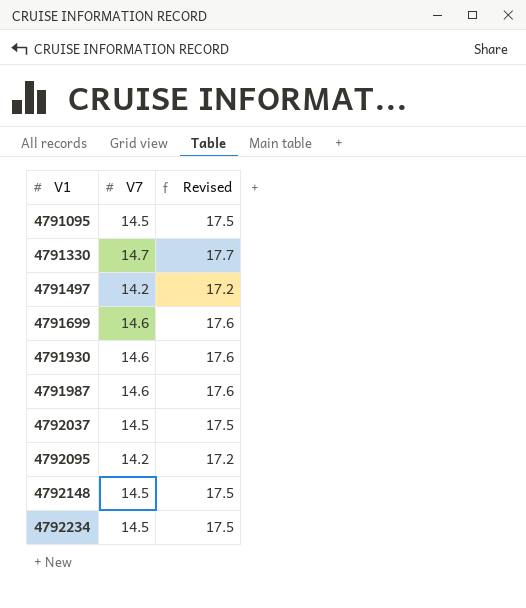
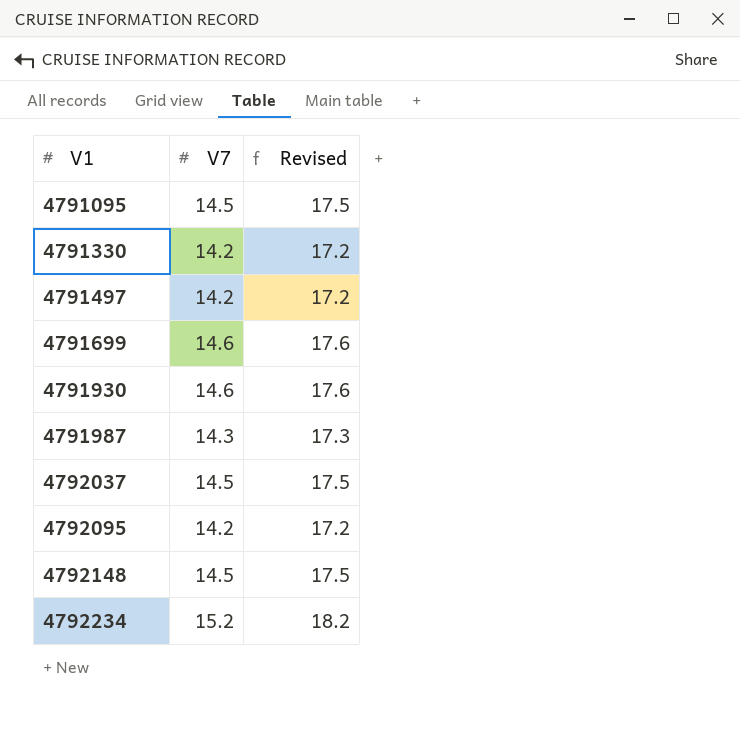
4791330 | V7: 14.7 -> 14.2
4791330 | Revised: 17.7 -> 17.2
4791987 | V7: 14.6 -> 14.3
4791987 | Revised: 17.6 -> 17.3
4792234 | V7: 14.5 -> 15.2
4792234 | Revised: 17.5 -> 18.2

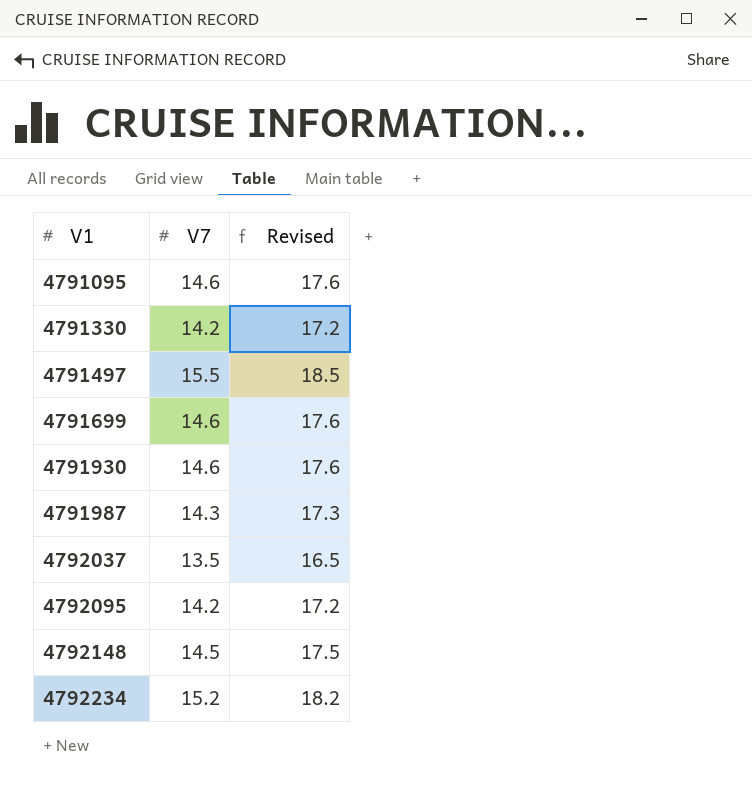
4791095 | V7: 14.5 -> 14.6
4791095 | Revised: 17.5 -> 17.6
4791497 | V7: 14.2 -> 15.5
4791497 | Revised: 17.2 -> 18.5
4792037 | V7: 14.5 -> 13.5
4792037 | Revised: 17.5 -> 16.5

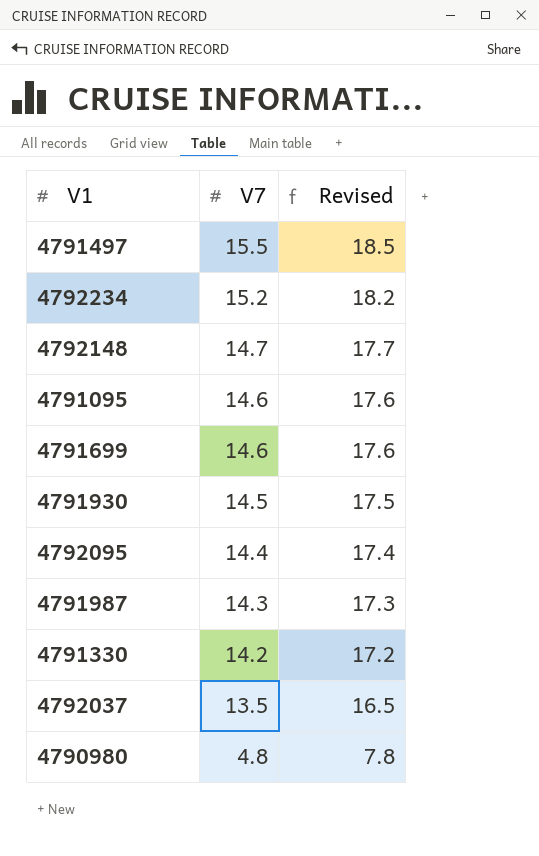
row order: V1 ascending -> V7 descending
4792148 | V7: 14.5 -> 14.7
4792148 | Revised: 17.5 -> 17.7
4791930 | V7: 14.6 -> 14.5
4791930 | Revised: 17.6 -> 17.5
4792095 | V7: 14.2 -> 14.4
4792095 | Revised: 17.2 -> 17.4
row 4790980: none -> 4.8 | 7.8

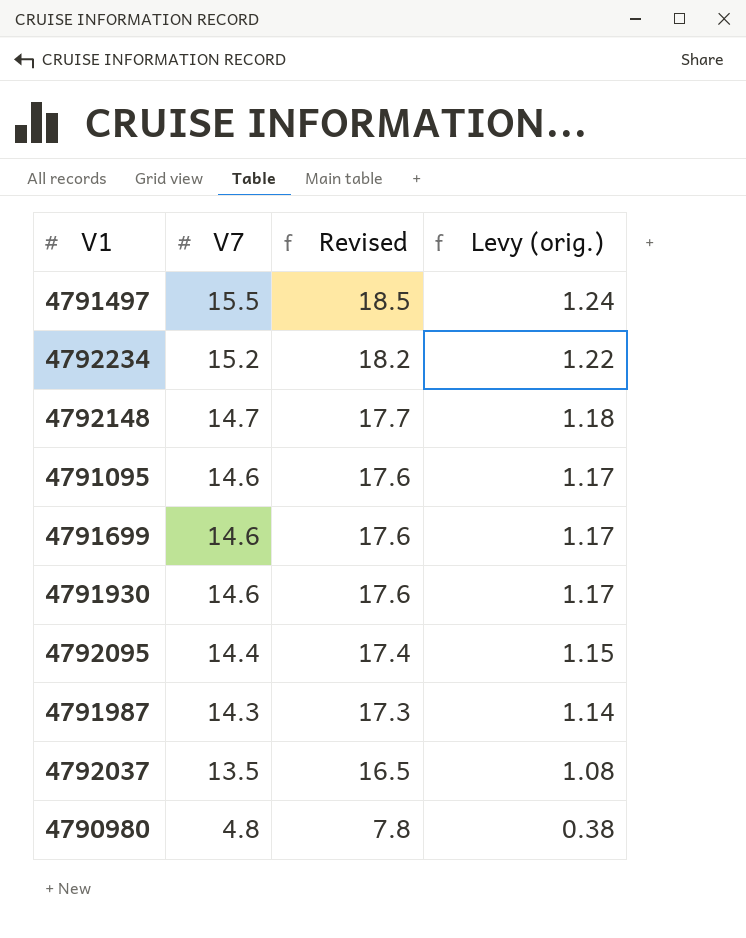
column Levy (orig.) | formula: none -> [V7] * 0.08
row 4791330: 14.2 | 17.2 -> none
4791930 | V7: 14.5 -> 14.6
4791930 | Revised: 17.5 -> 17.6

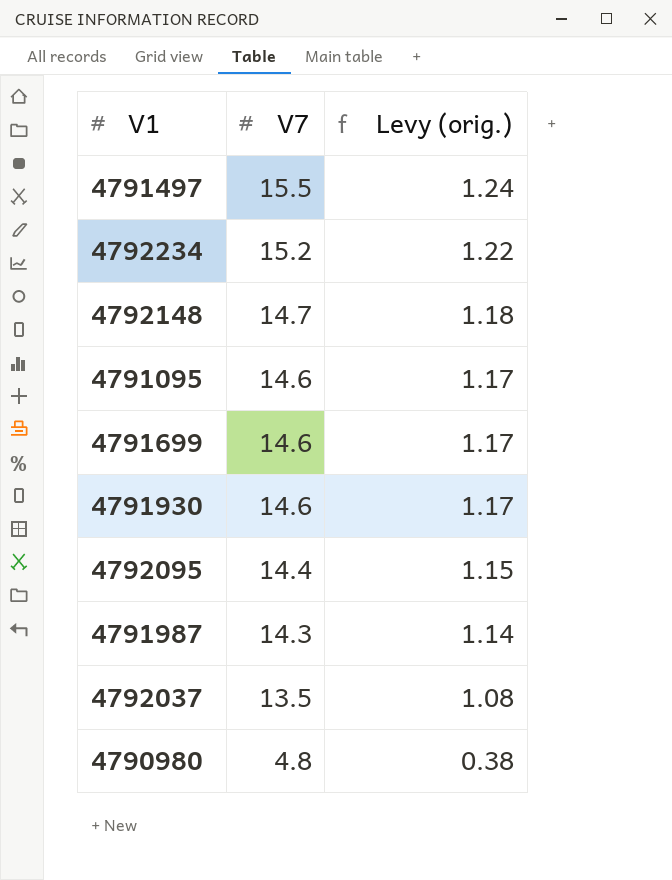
column Revised | formula: [V7] + 3 -> none

